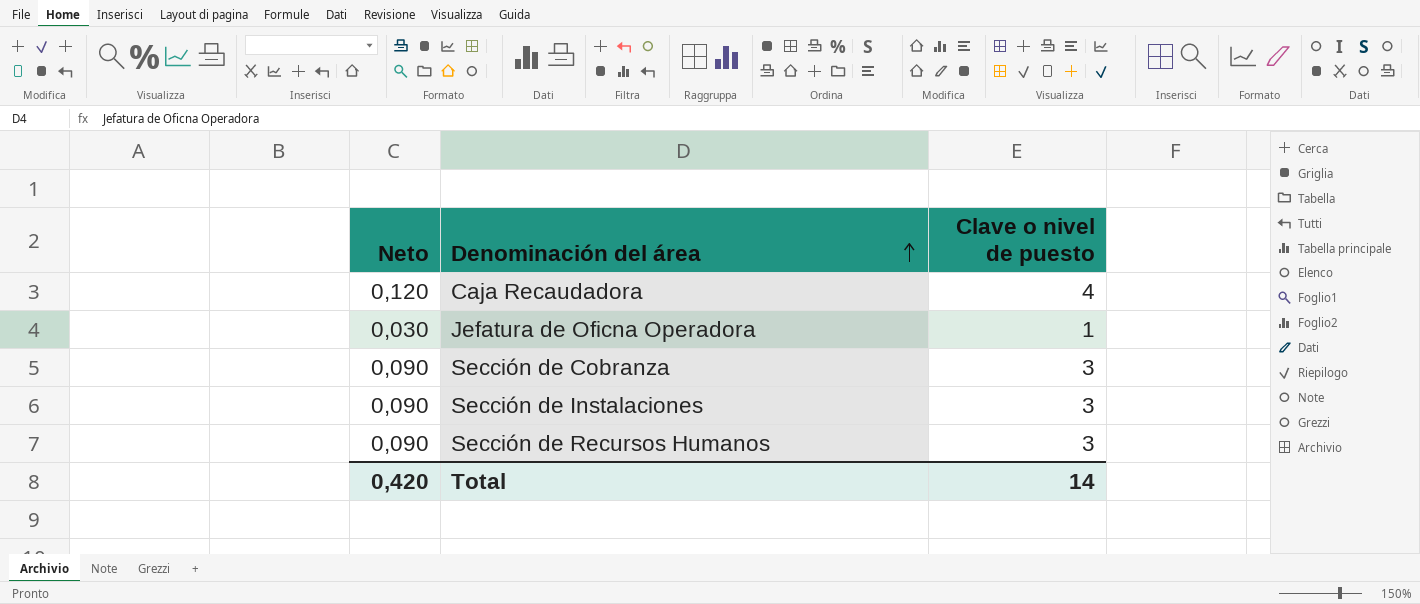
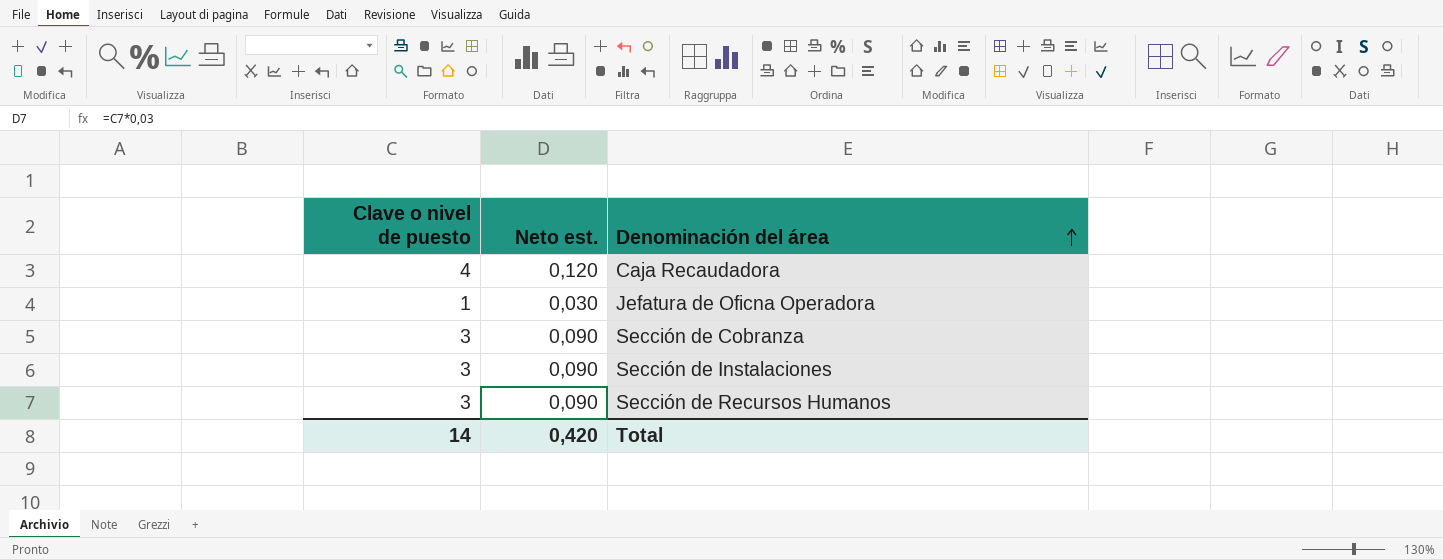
column Clave o nivel de puesto | position: 3 -> 1
column name: Neto -> Neto est.

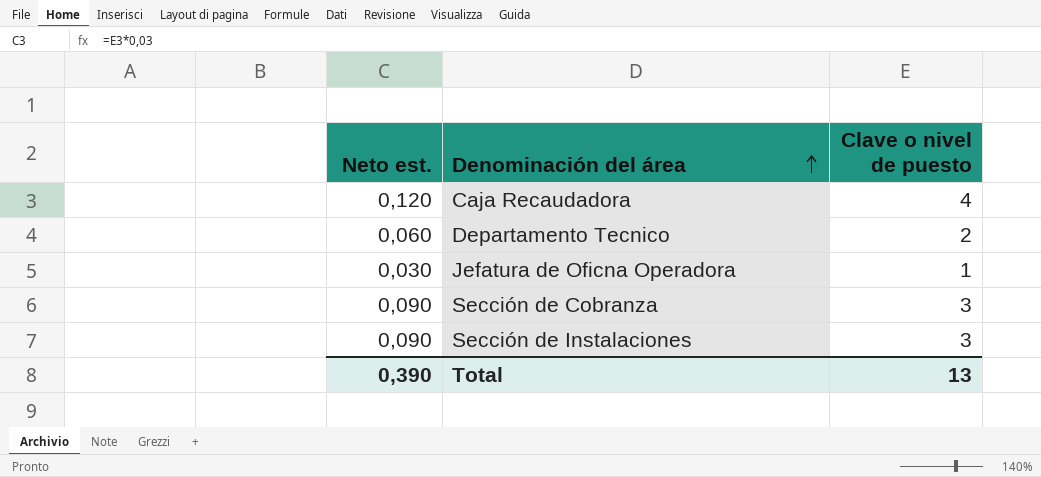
column Clave o nivel de puesto | position: 1 -> 3
row Sección de Recursos Humanos: 3 | 0,090 -> none
row Departamento Tecnico: none -> 0,060 | 2
Total | Neto est.: 0,420 -> 0,390
Total | Clave o nivel de puesto: 14 -> 13

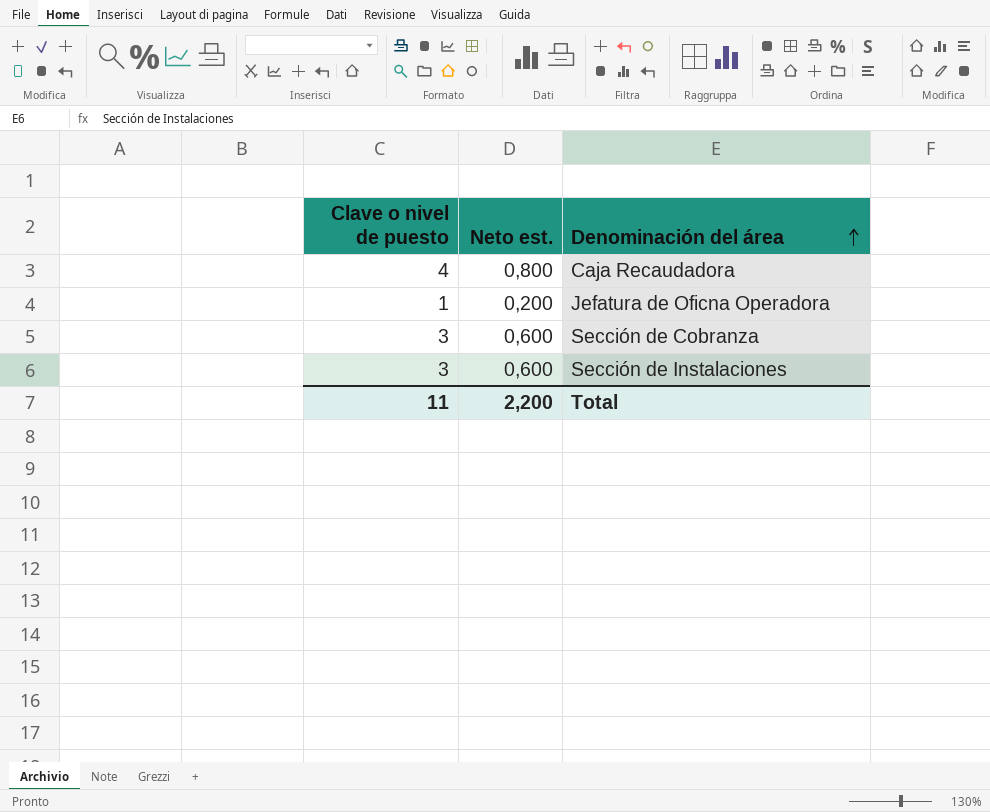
column Clave o nivel de puesto | position: 3 -> 1
column Neto est. | formula: [Clave o nivel de puesto] * 0,03 -> [Clave o nivel de puesto] * 0,2
row Departamento Tecnico: 0,060 | 2 -> none
Total | Clave o nivel de puesto: 13 -> 11
Total | Neto est.: 0,390 -> 2,200

